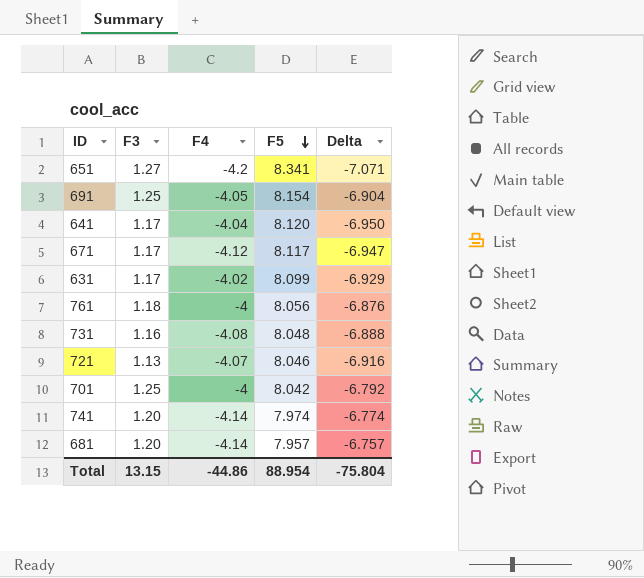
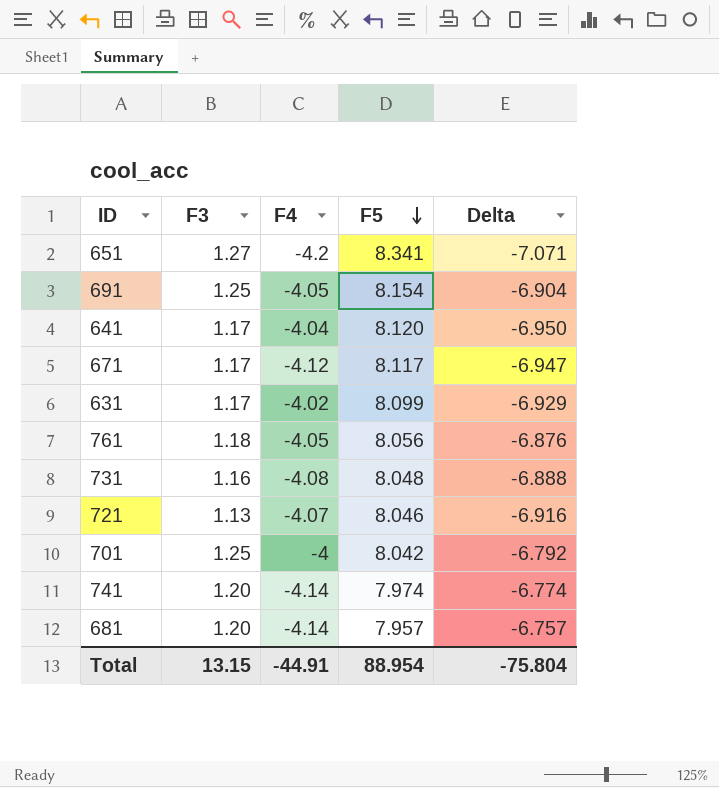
761 | F4: -4 -> -4.05
Total | F4: -44.86 -> -44.91

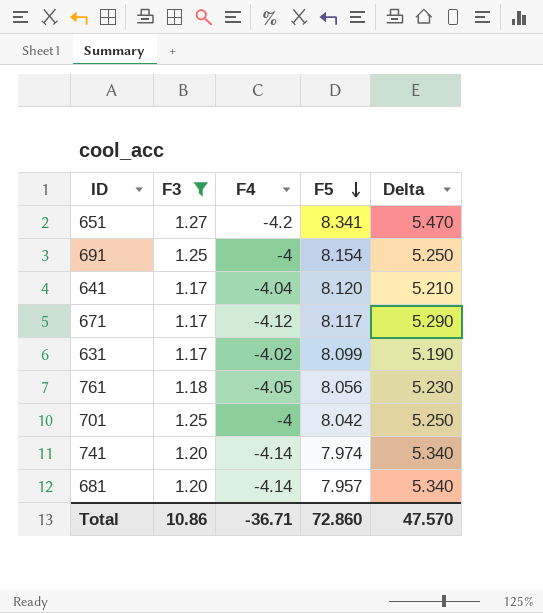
filter: none -> F3 >= 1.17
column Delta | formula: [F3] - [F5] -> [F3] - [F4]
691 | F4: -4.05 -> -4
Total | F3: 13.15 -> 10.86
Total | F4: -44.91 -> -36.71
Total | F5: 88.954 -> 72.860
Total | Delta: -75.804 -> 47.570

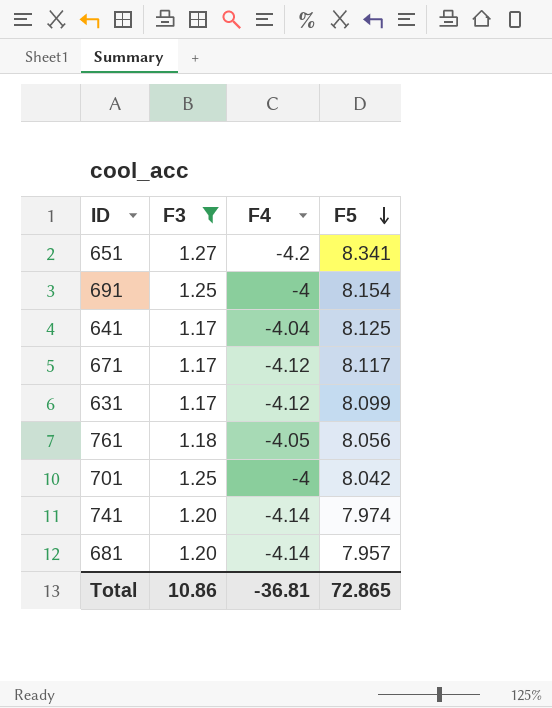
column Delta | formula: [F3] - [F4] -> none
641 | F5: 8.120 -> 8.125
631 | F4: -4.02 -> -4.12
Total | F4: -36.71 -> -36.81
Total | F5: 72.860 -> 72.865

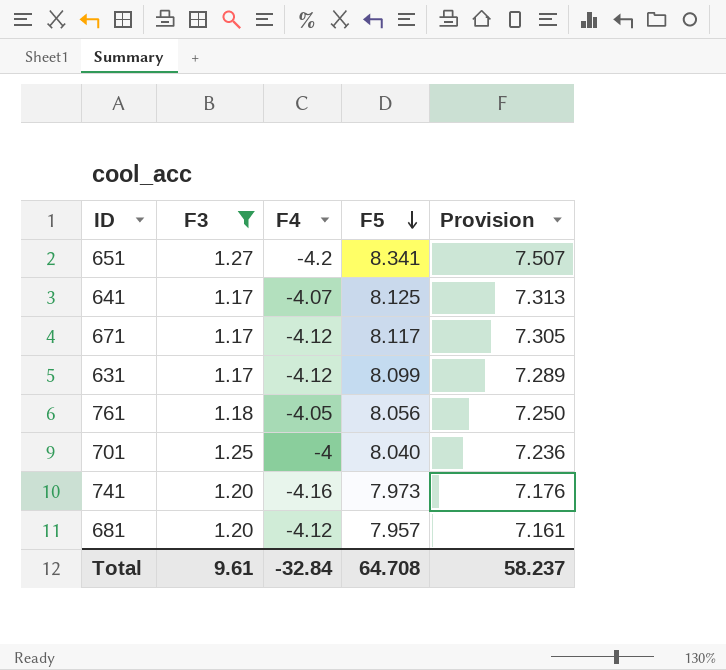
column Provision | formula: none -> [F5] * 0.9
row 691: 1.25 | -4 | 8.154 -> none
641 | F4: -4.04 -> -4.07
701 | F5: 8.042 -> 8.040
741 | F4: -4.14 -> -4.16
741 | F5: 7.974 -> 7.973
681 | F4: -4.14 -> -4.12
Total | F3: 10.86 -> 9.61
Total | F4: -36.81 -> -32.84
Total | F5: 72.865 -> 64.708

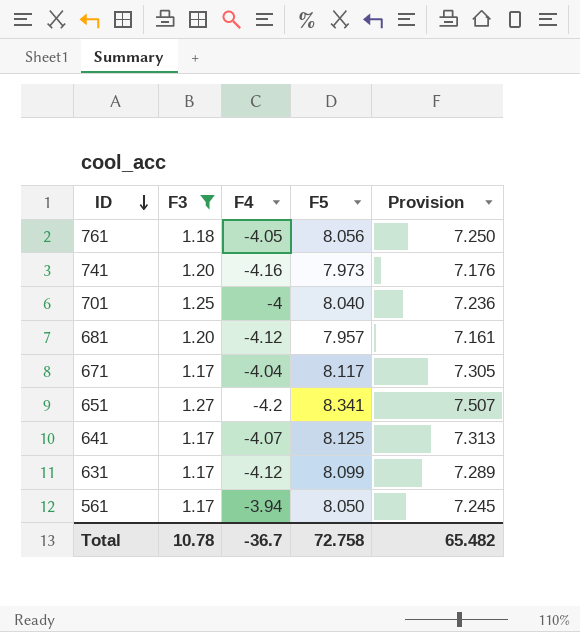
row order: F5 descending -> ID descending
671 | F4: -4.12 -> -4.04
row 561: none -> 1.17 | -3.94 | 8.050 | 7.245
Total | F3: 9.61 -> 10.78
Total | F4: -32.84 -> -36.7
Total | F5: 64.708 -> 72.758
Total | Provision: 58.237 -> 65.482

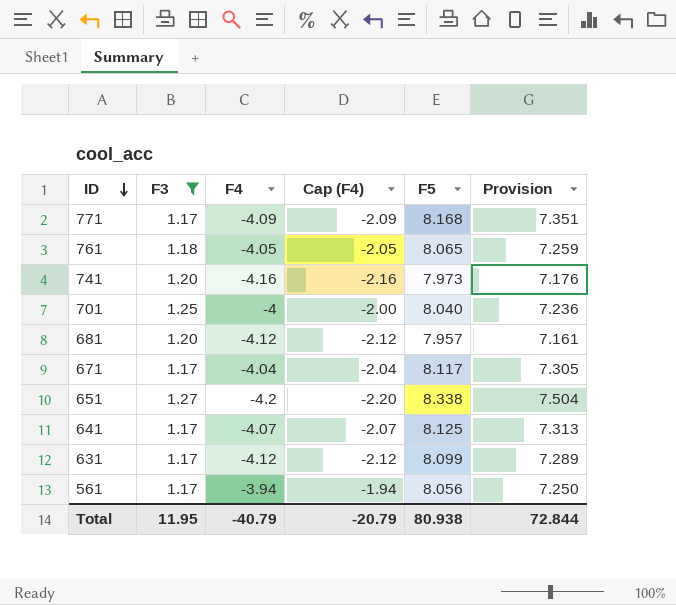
column Cap (F4) | formula: none -> [F4] + 2
row 771: none -> 1.17 | -4.09 | -2.09 | 8.168 | 7.351
761 | F5: 8.056 -> 8.065
761 | Provision: 7.250 -> 7.259
651 | F5: 8.341 -> 8.338
651 | Provision: 7.507 -> 7.504
561 | F5: 8.050 -> 8.056
561 | Provision: 7.245 -> 7.250
Total | F3: 10.78 -> 11.95
Total | F4: -36.7 -> -40.79
Total | F5: 72.758 -> 80.938
Total | Provision: 65.482 -> 72.844

